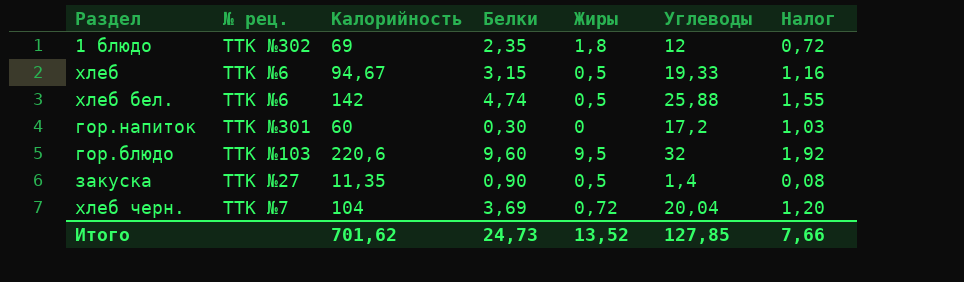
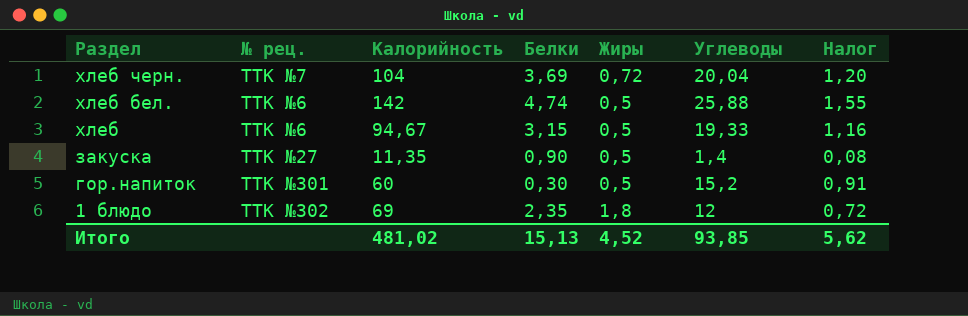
row order: none -> Раздел descending
row гор.блюдо: ТТК №103 | 220,6 | 9,60 | 9,5 | 32 | 1,92 -> none
гор.напиток | Жиры: 0 -> 0,5
гор.напиток | Углеводы: 17,2 -> 15,2
гор.напиток | Налог: 1,03 -> 0,91
Итого | Калорийность: 701,62 -> 481,02
Итого | Белки: 24,73 -> 15,13
Итого | Жиры: 13,52 -> 4,52
Итого | Углеводы: 127,85 -> 93,85
Итого | Налог: 7,66 -> 5,62

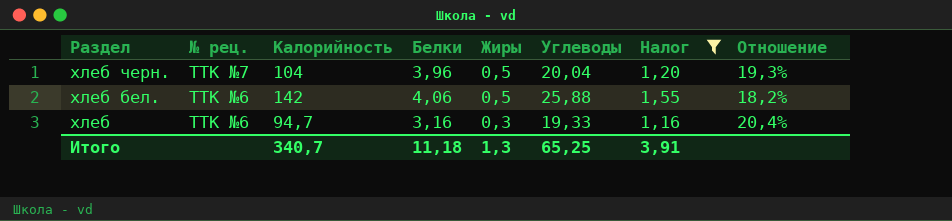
filter: none -> Налог >= 1,16
column Отношение | formula: none -> [Углеводы] / [Калорийность]
хлеб черн. | Белки: 3,69 -> 3,96
хлеб черн. | Жиры: 0,72 -> 0,5
хлеб бел. | Белки: 4,74 -> 4,06
хлеб | Калорийность: 94,67 -> 94,7
хлеб | Белки: 3,15 -> 3,16
хлеб | Жиры: 0,5 -> 0,3
Итого | Калорийность: 481,02 -> 340,7
Итого | Белки: 15,13 -> 11,18
Итого | Жиры: 4,52 -> 1,3
Итого | Углеводы: 93,85 -> 65,25
Итого | Налог: 5,62 -> 3,91

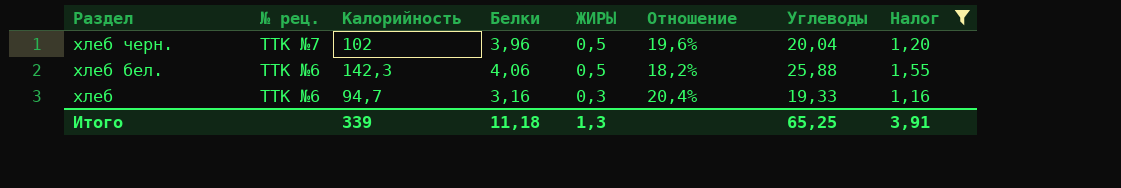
column name: Жиры -> ЖИРЫ
column Отношение | position: 8 -> 6
хлеб черн. | Калорийность: 104 -> 102
хлеб черн. | Отношение: 19,3% -> 19,6%
хлеб бел. | Калорийность: 142 -> 142,3
Итого | Калорийность: 340,7 -> 339

